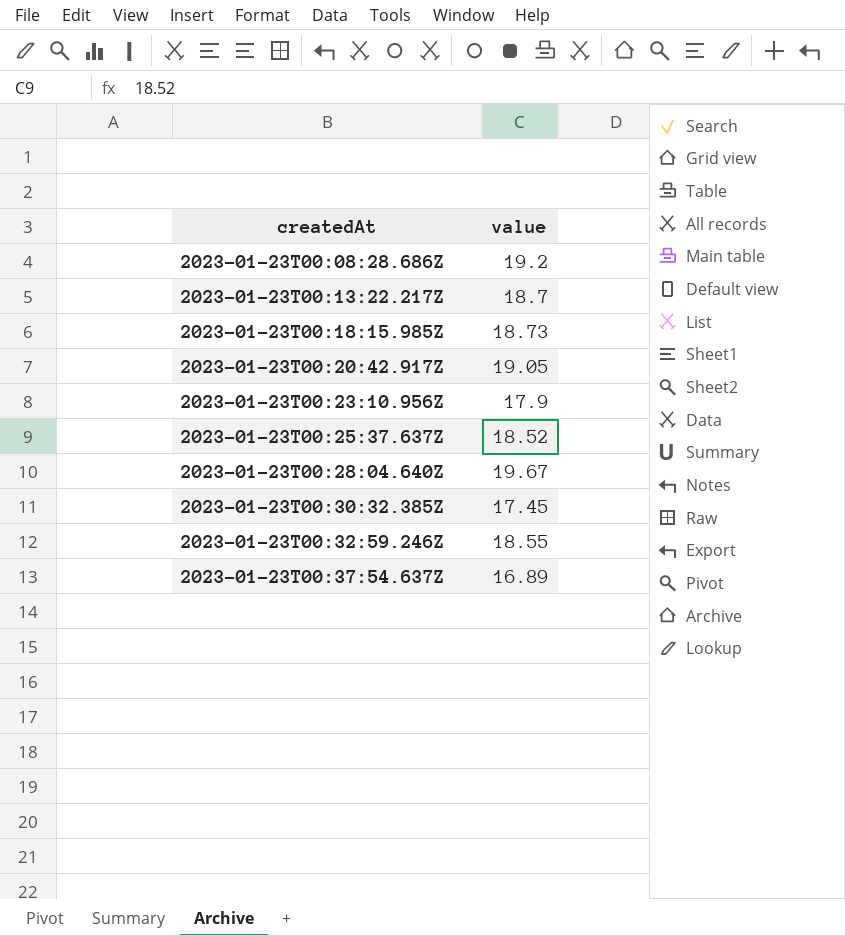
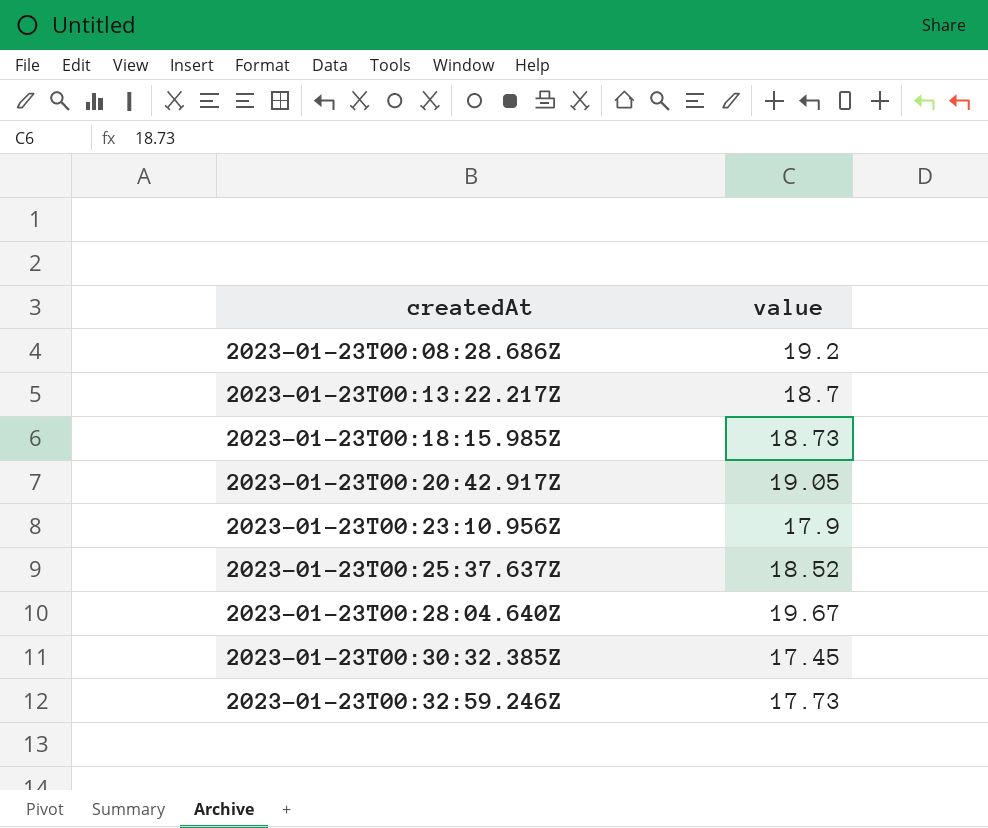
row 2023-01-23T00:37:54.637Z: 16.89 -> none
2023-01-23T00:32:59.246Z | value: 18.55 -> 17.73

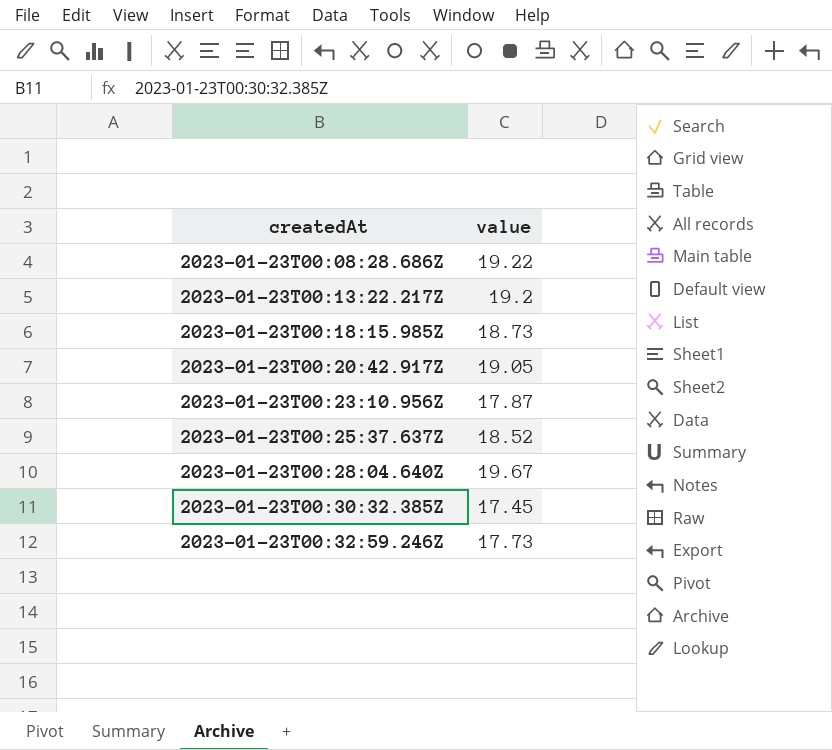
2023-01-23T00:08:28.686Z | value: 19.2 -> 19.22
2023-01-23T00:13:22.217Z | value: 18.7 -> 19.2
2023-01-23T00:23:10.956Z | value: 17.9 -> 17.87

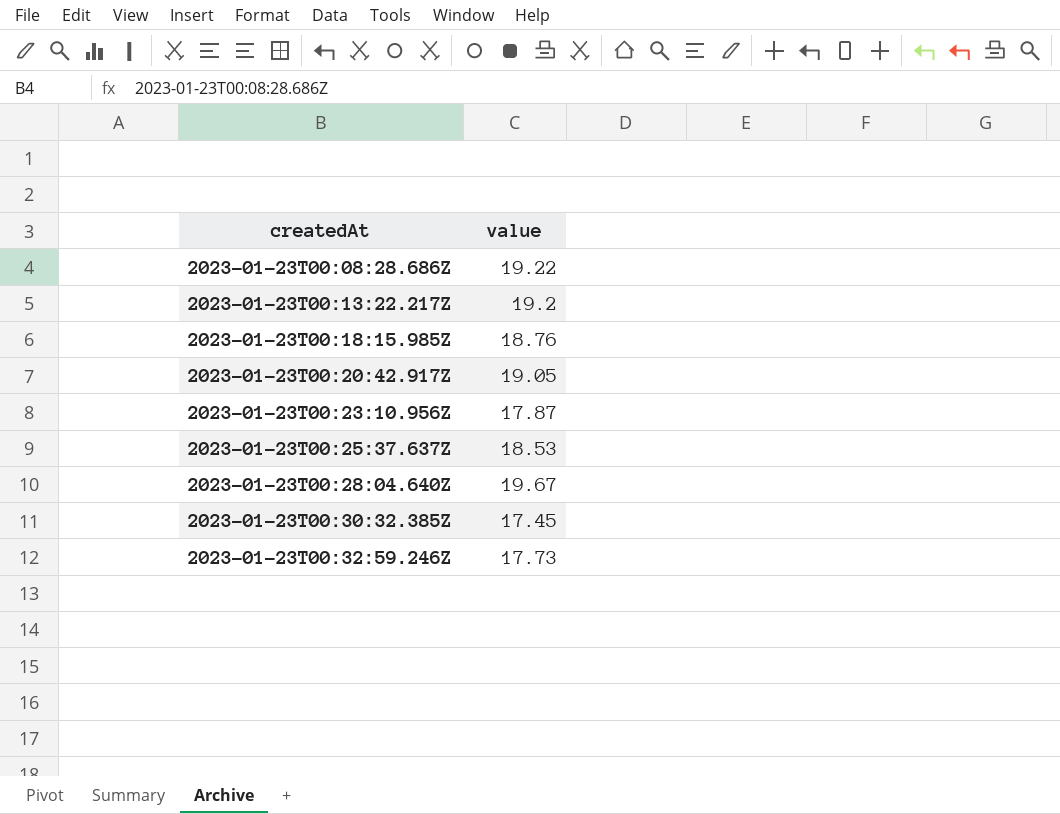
2023-01-23T00:18:15.985Z | value: 18.73 -> 18.76
2023-01-23T00:25:37.637Z | value: 18.52 -> 18.53

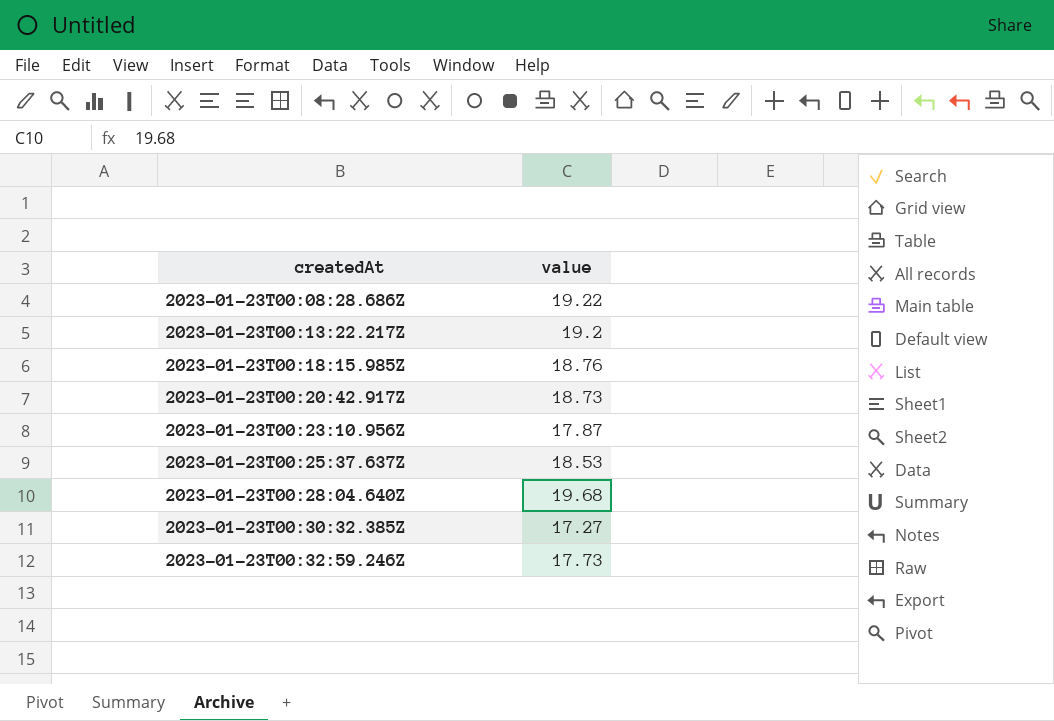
2023-01-23T00:20:42.917Z | value: 19.05 -> 18.73
2023-01-23T00:28:04.640Z | value: 19.67 -> 19.68
2023-01-23T00:30:32.385Z | value: 17.45 -> 17.27

